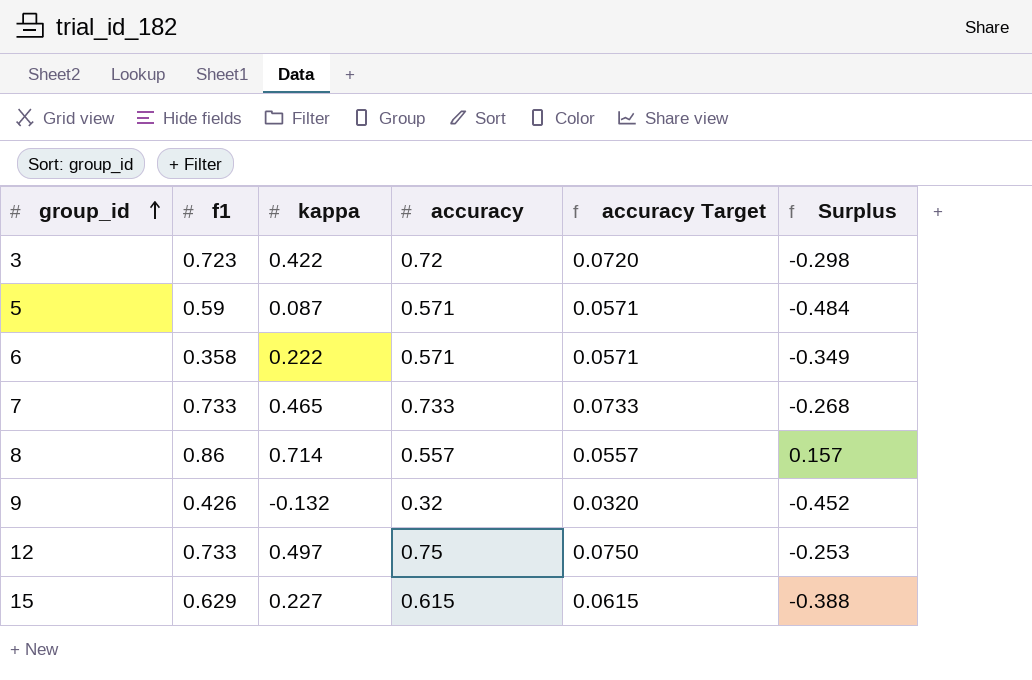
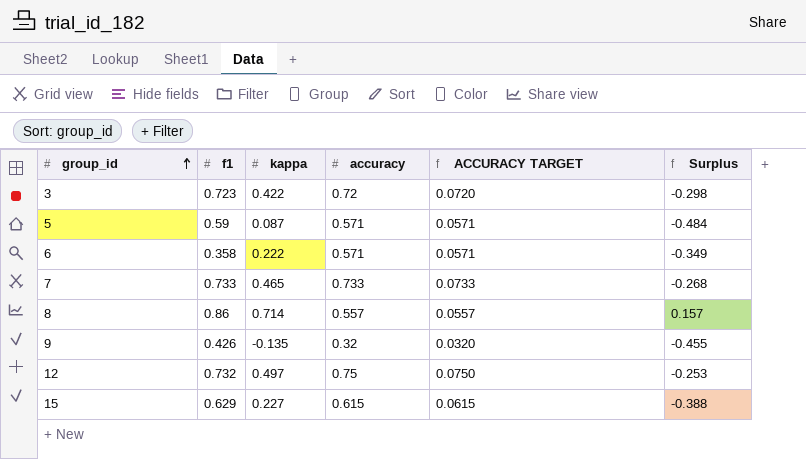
column name: accuracy Target -> ACCURACY TARGET
9 | kappa: -0.132 -> -0.135
9 | Surplus: -0.452 -> -0.455
12 | f1: 0.733 -> 0.732

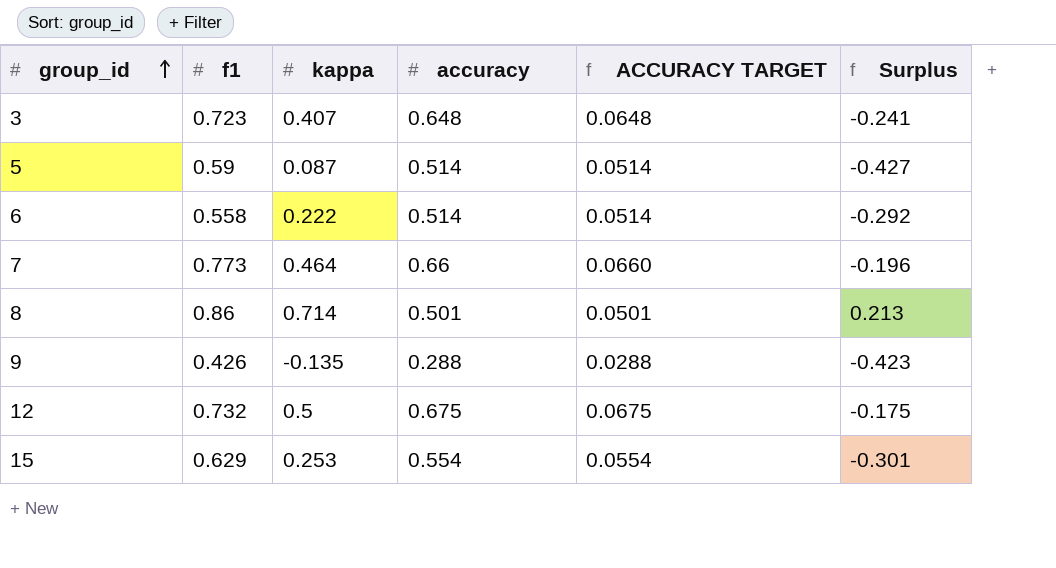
3 | kappa: 0.422 -> 0.407
3 | accuracy: 0.72 -> 0.648
3 | ACCURACY TARGET: 0.0720 -> 0.0648
3 | Surplus: -0.298 -> -0.241
5 | accuracy: 0.571 -> 0.514
5 | ACCURACY TARGET: 0.0571 -> 0.0514
5 | Surplus: -0.484 -> -0.427
6 | f1: 0.358 -> 0.558
6 | accuracy: 0.571 -> 0.514
6 | ACCURACY TARGET: 0.0571 -> 0.0514
6 | Surplus: -0.349 -> -0.292
7 | f1: 0.733 -> 0.773
7 | kappa: 0.465 -> 0.464
7 | accuracy: 0.733 -> 0.66
7 | ACCURACY TARGET: 0.0733 -> 0.0660
7 | Surplus: -0.268 -> -0.196
8 | accuracy: 0.557 -> 0.501
8 | ACCURACY TARGET: 0.0557 -> 0.0501
8 | Surplus: 0.157 -> 0.213
9 | accuracy: 0.32 -> 0.288
9 | ACCURACY TARGET: 0.0320 -> 0.0288
9 | Surplus: -0.455 -> -0.423
12 | kappa: 0.497 -> 0.5
12 | accuracy: 0.75 -> 0.675
12 | ACCURACY TARGET: 0.0750 -> 0.0675
12 | Surplus: -0.253 -> -0.175
15 | kappa: 0.227 -> 0.253
15 | accuracy: 0.615 -> 0.554
15 | ACCURACY TARGET: 0.0615 -> 0.0554
15 | Surplus: -0.388 -> -0.301

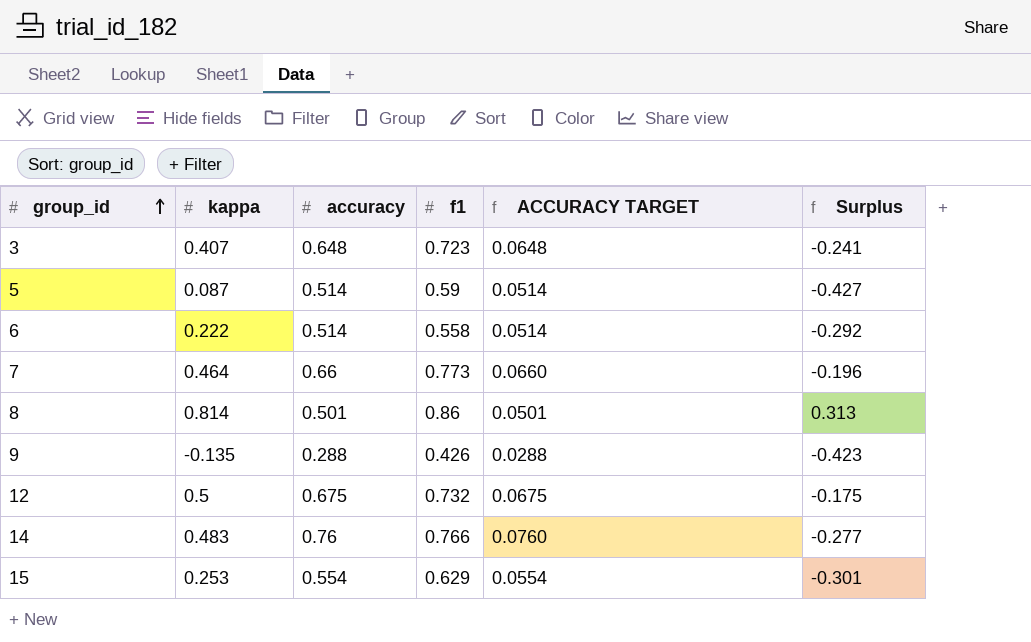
column f1 | position: 2 -> 4
8 | kappa: 0.714 -> 0.814
8 | Surplus: 0.213 -> 0.313
row 14: none -> 0.483 | 0.76 | 0.766 | 0.0760 | -0.277

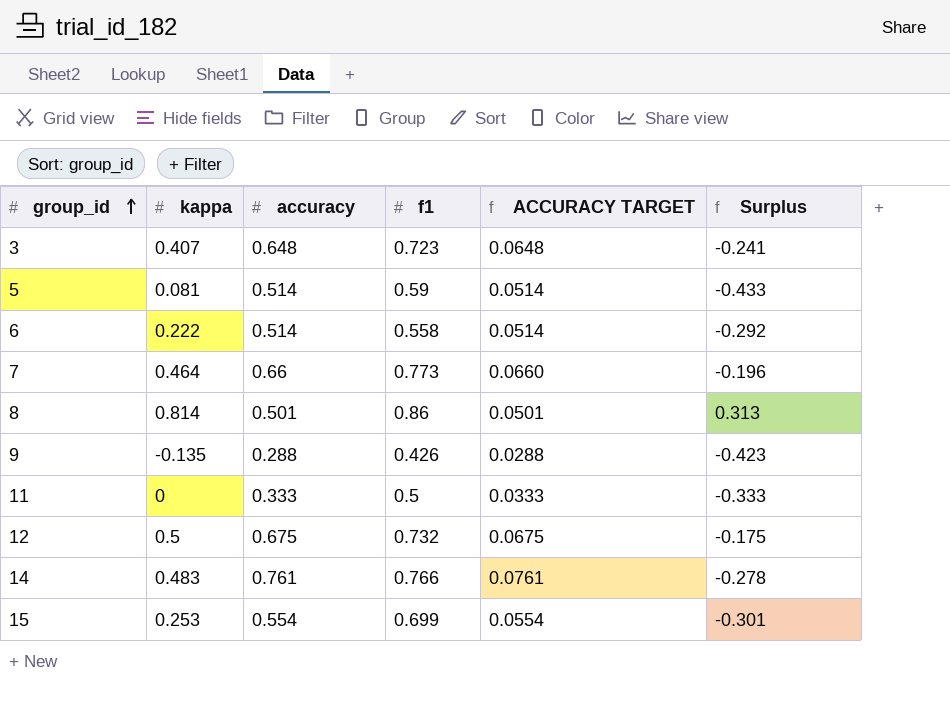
5 | kappa: 0.087 -> 0.081
5 | Surplus: -0.427 -> -0.433
row 11: none -> 0 | 0.333 | 0.5 | 0.0333 | -0.333
14 | accuracy: 0.76 -> 0.761
14 | ACCURACY TARGET: 0.0760 -> 0.0761
14 | Surplus: -0.277 -> -0.278
15 | f1: 0.629 -> 0.699

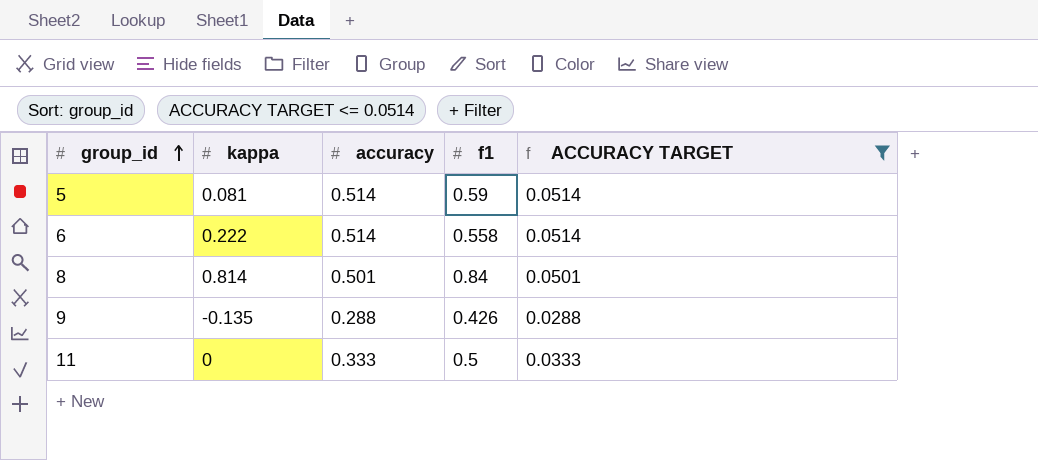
filter: none -> ACCURACY TARGET <= 0.0514
column Surplus | formula: [kappa] - [accuracy] -> none
8 | f1: 0.86 -> 0.84

